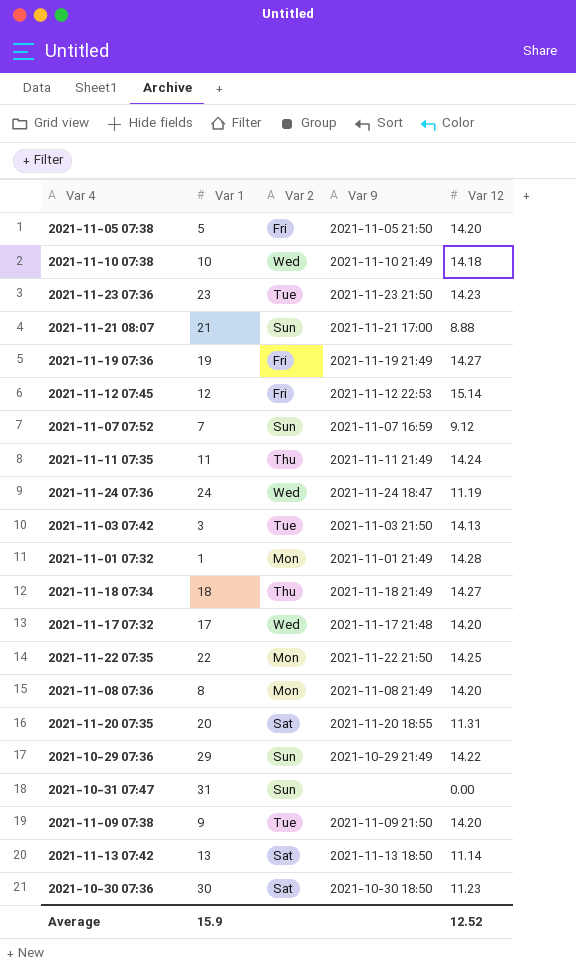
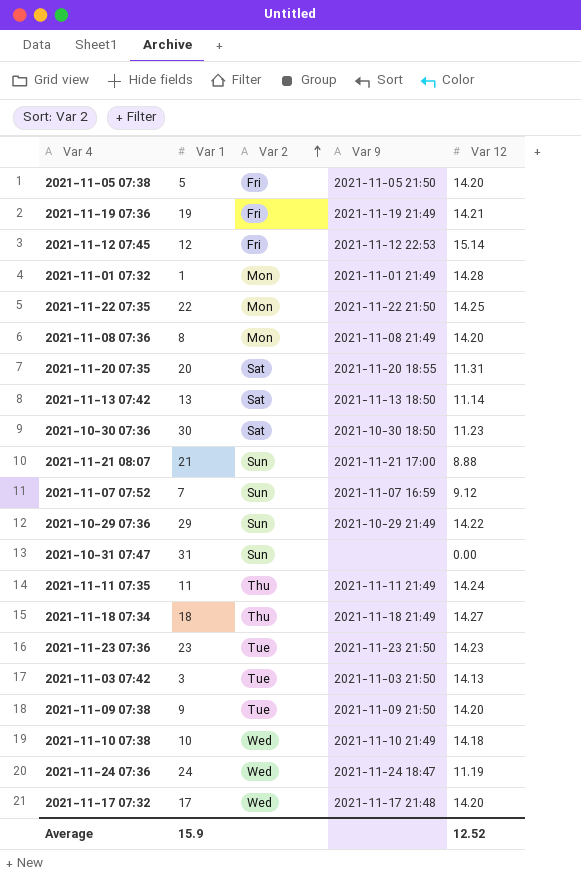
row order: none -> Var 2 ascending
2021-11-19 07:36 | Var 12: 14.27 -> 14.21

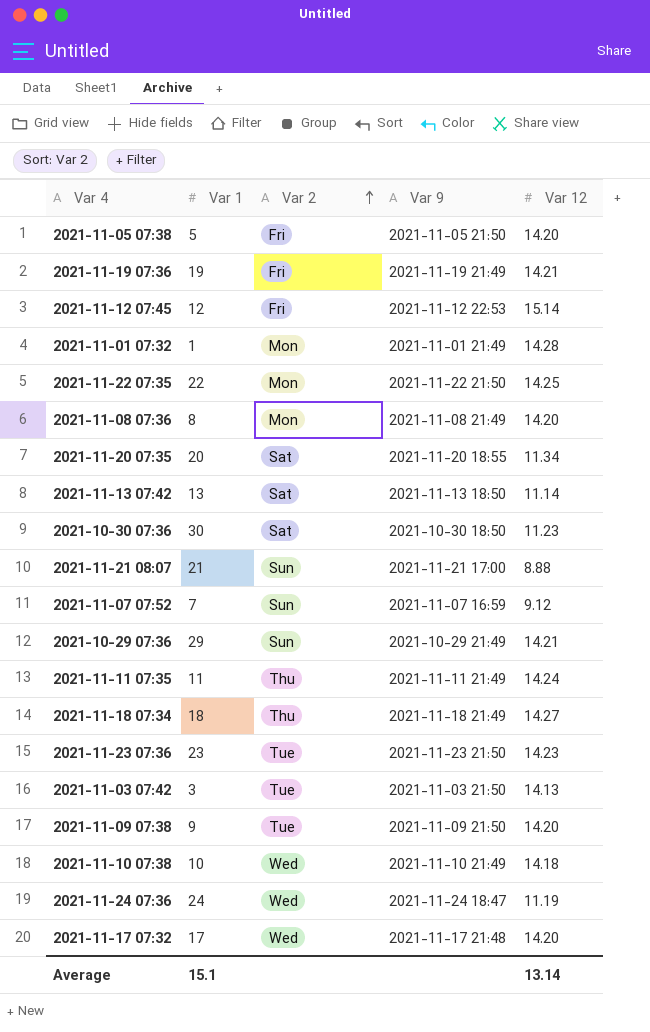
row 2021-10-31 07:47: 31 | Sun | none | 0.00 -> none
2021-11-20 07:35 | Var 12: 11.31 -> 11.34
2021-10-29 07:36 | Var 12: 14.22 -> 14.21
Average | Var 1: 15.9 -> 15.1
Average | Var 12: 12.52 -> 13.14

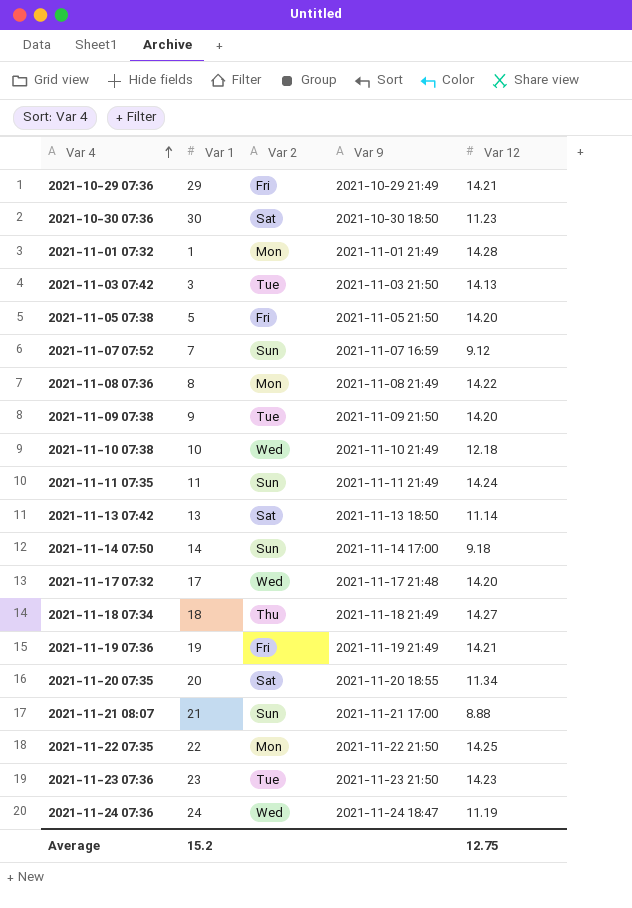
row order: Var 2 ascending -> Var 4 ascending
row 2021-11-12 07:45: 12 | Fri | 2021-11-12 22:53 | 15.14 -> none
2021-10-29 07:36 | Var 2: Sun -> Fri
2021-11-08 07:36 | Var 12: 14.20 -> 14.22
2021-11-10 07:38 | Var 12: 14.18 -> 12.18
2021-11-11 07:35 | Var 2: Thu -> Sun
row 2021-11-14 07:50: none -> 14 | Sun | 2021-11-14 17:00 | 9.18
Average | Var 1: 15.1 -> 15.2
Average | Var 12: 13.14 -> 12.75

